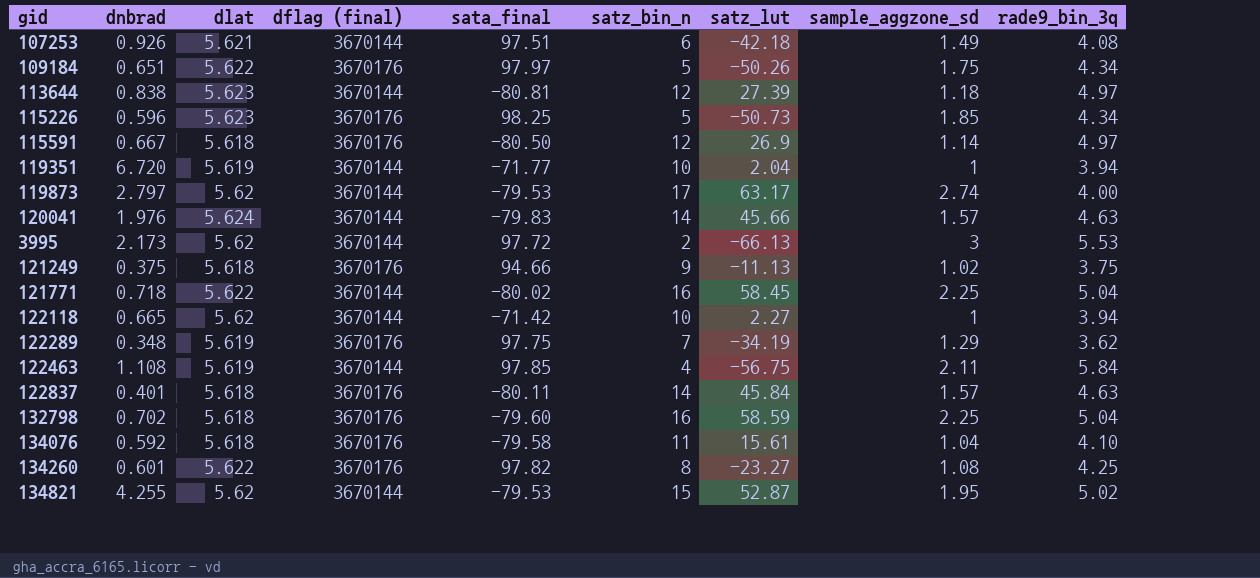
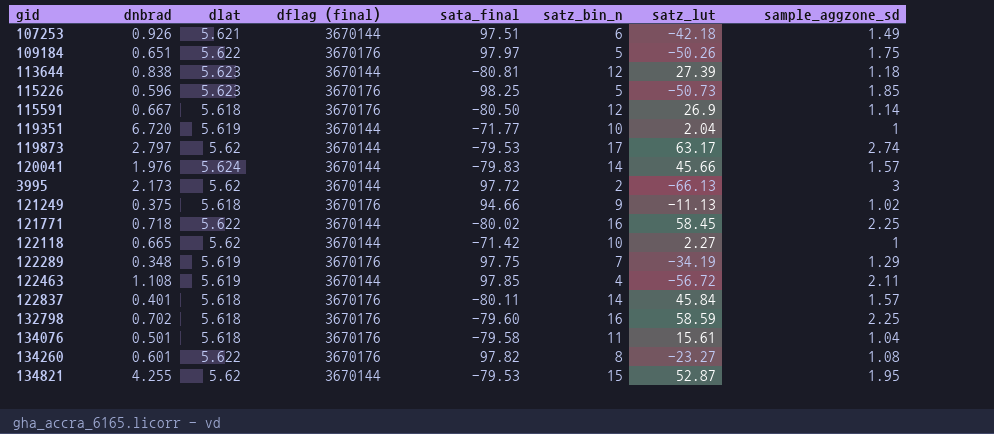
column rade9_bin_3q | position: 9 -> none
122463 | satz_lut: -56.75 -> -56.72
134076 | dnbrad: 0.592 -> 0.501

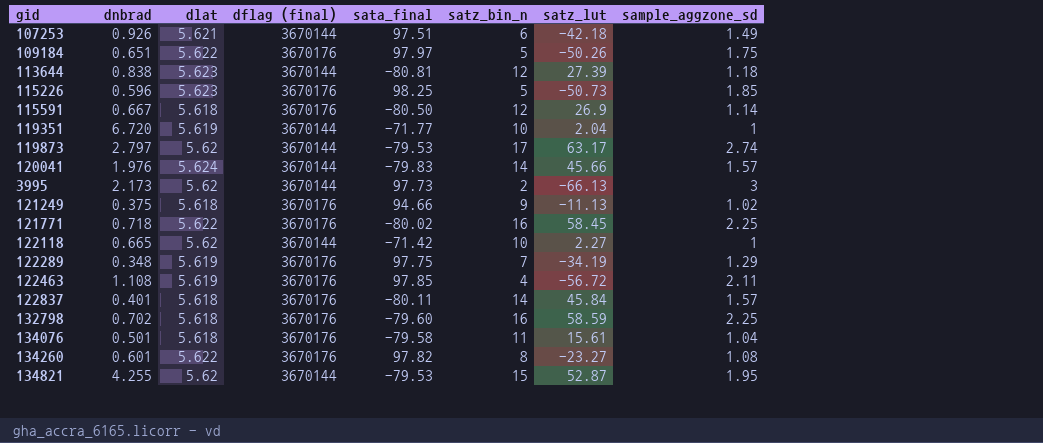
3995 | sata_final: 97.72 -> 97.73
121771 | dflag (final): 3670144 -> 3670176
122463 | dflag (final): 3670144 -> 3670176

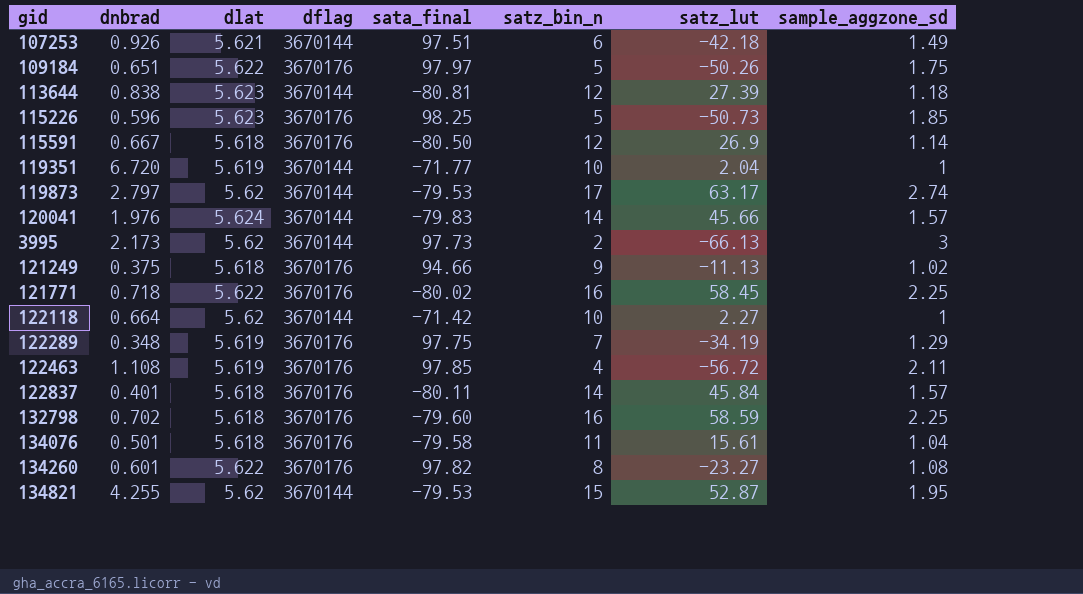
column name: dflag (final) -> dflag
122118 | dnbrad: 0.665 -> 0.664

